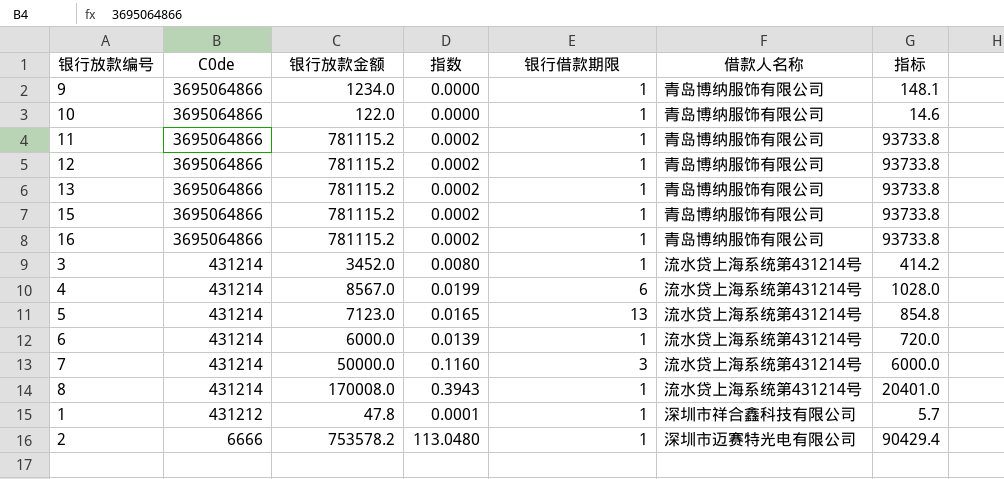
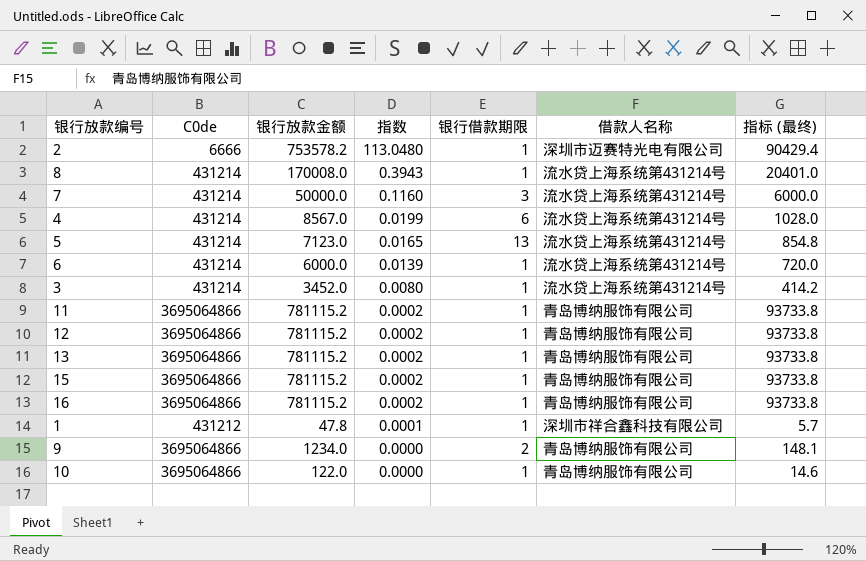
row order: C0de descending -> 指数 descending
column name: 指标 -> 指标 (最终)
9 | 银行借款期限: 1 -> 2

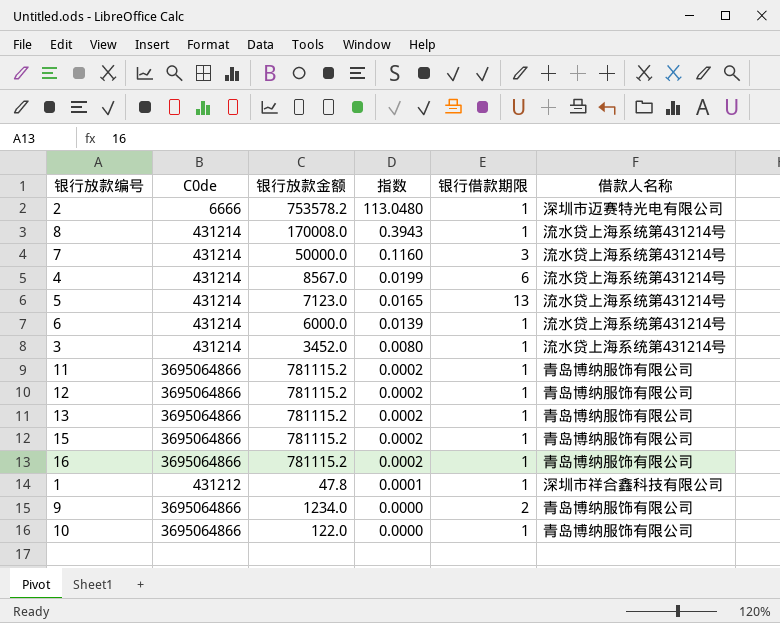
column 指标 (最终) | formula: [银行放款金额] * 0.12 -> none

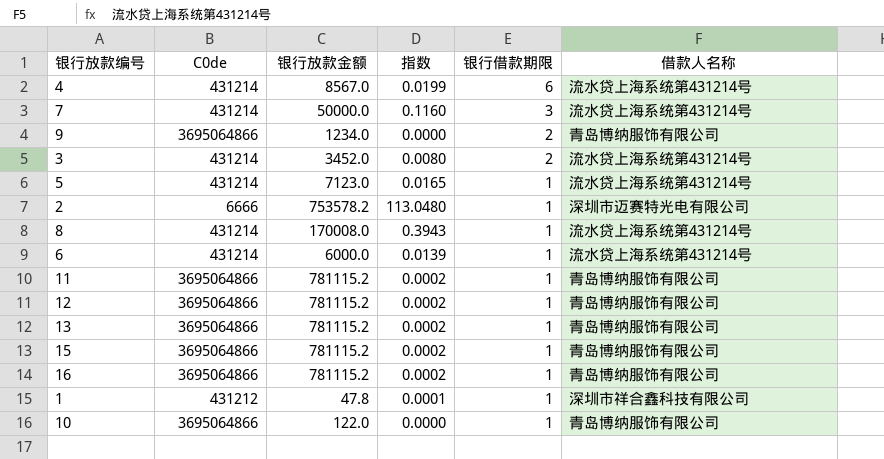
row order: 指数 descending -> 银行借款期限 descending
3 | 银行借款期限: 1 -> 2
5 | 银行借款期限: 13 -> 1

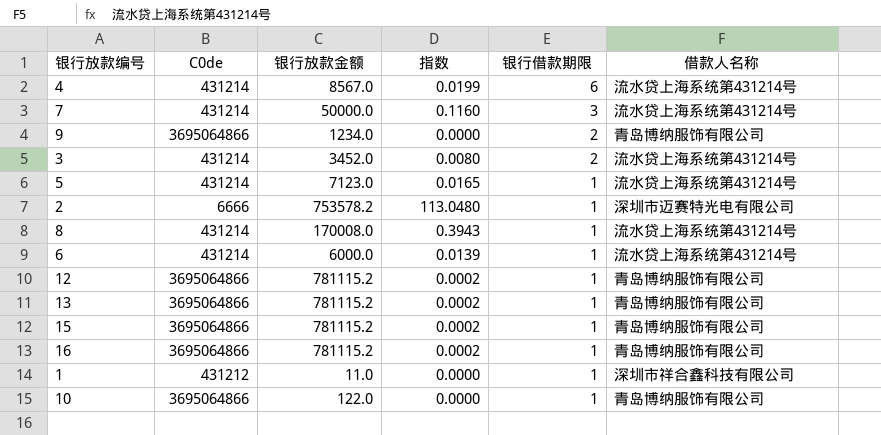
row 11: 3695064866 | 781115.2 | 0.0002 | 1 | 青岛博纳服饰有限公司 -> none
1 | 银行放款金额: 47.8 -> 11.0
1 | 指数: 0.0001 -> 0.0000

